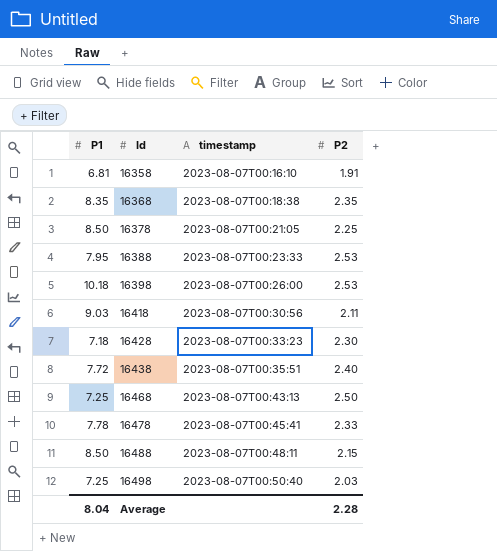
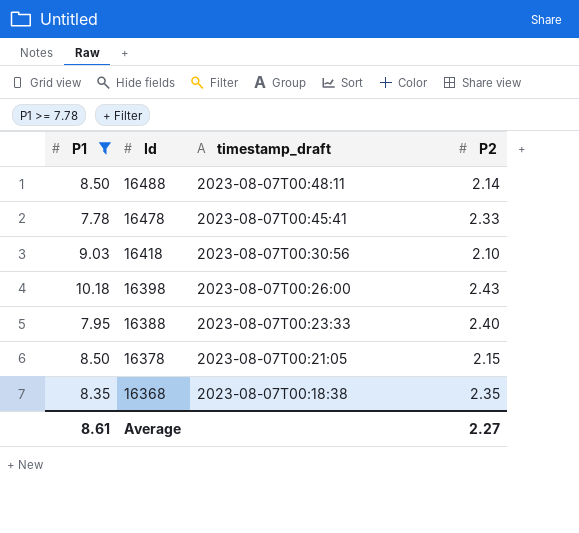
filter: none -> P1 >= 7.78
row order: Id ascending -> Id descending
column name: timestamp -> timestamp_draft
16488 | P2: 2.15 -> 2.14
16418 | P2: 2.11 -> 2.10
16398 | P2: 2.53 -> 2.43
16388 | P2: 2.53 -> 2.40
16378 | P2: 2.25 -> 2.15
Average | P1: 8.04 -> 8.61
Average | P2: 2.28 -> 2.27

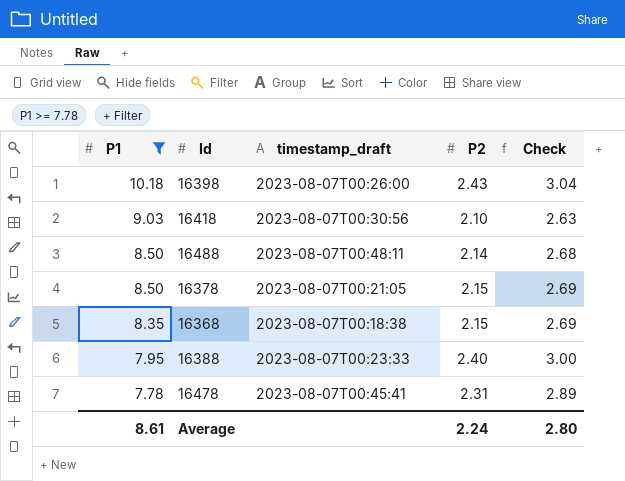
row order: Id descending -> P1 descending
column Check | formula: none -> [P2] * 1.25
16368 | P2: 2.35 -> 2.15
16478 | P2: 2.33 -> 2.31
Average | P2: 2.27 -> 2.24

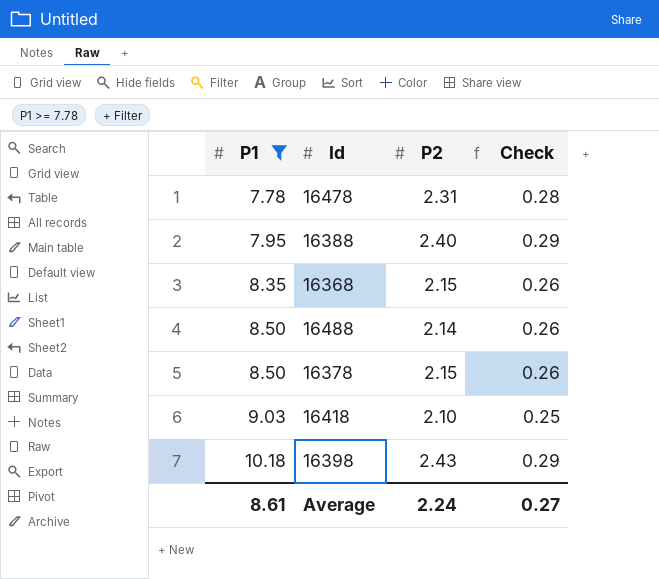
row order: P1 descending -> P1 ascending
column timestamp_draft | position: 3 -> none
column Check | formula: [P2] * 1.25 -> [P2] * 0.12
Average | Check: 2.80 -> 0.27

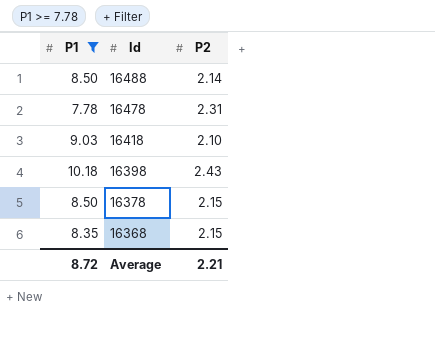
row order: P1 ascending -> Id descending
column Check | formula: [P2] * 0.12 -> none
row 16388: 7.95 | 2.40 | 0.29 -> none
Average | P1: 8.61 -> 8.72
Average | P2: 2.24 -> 2.21

